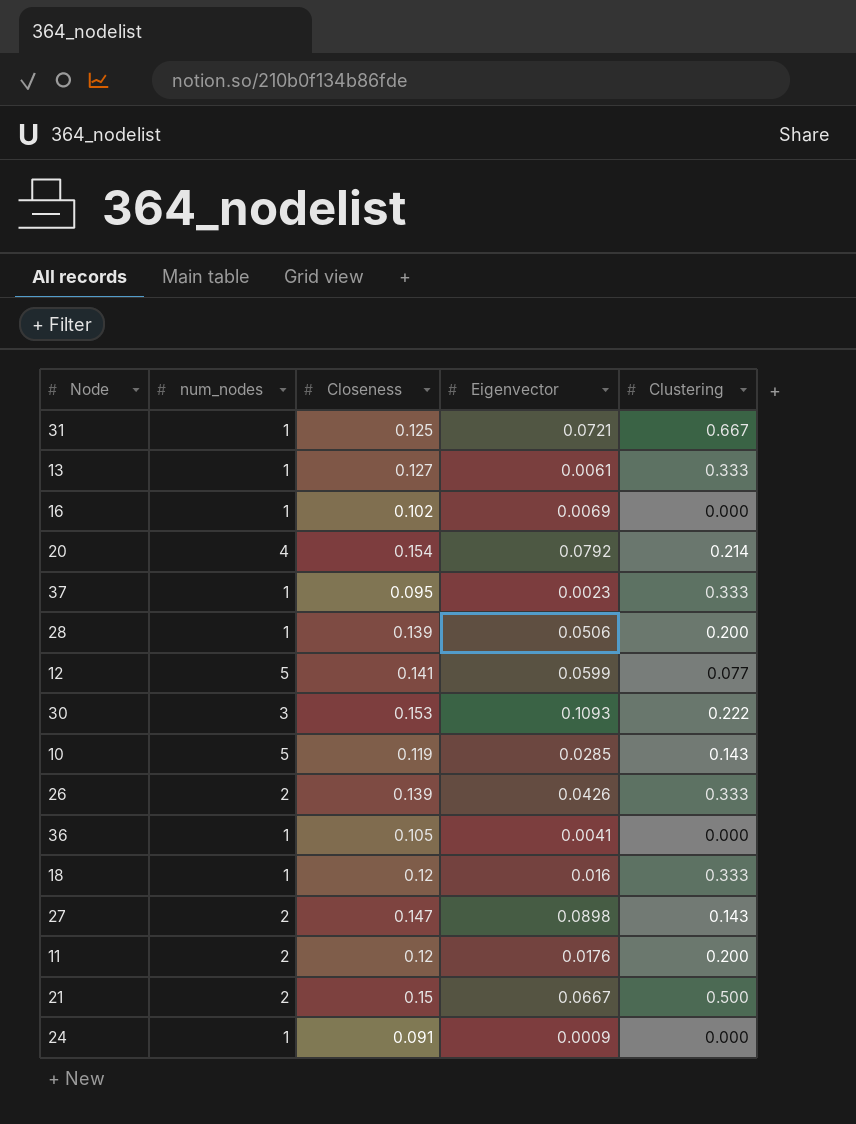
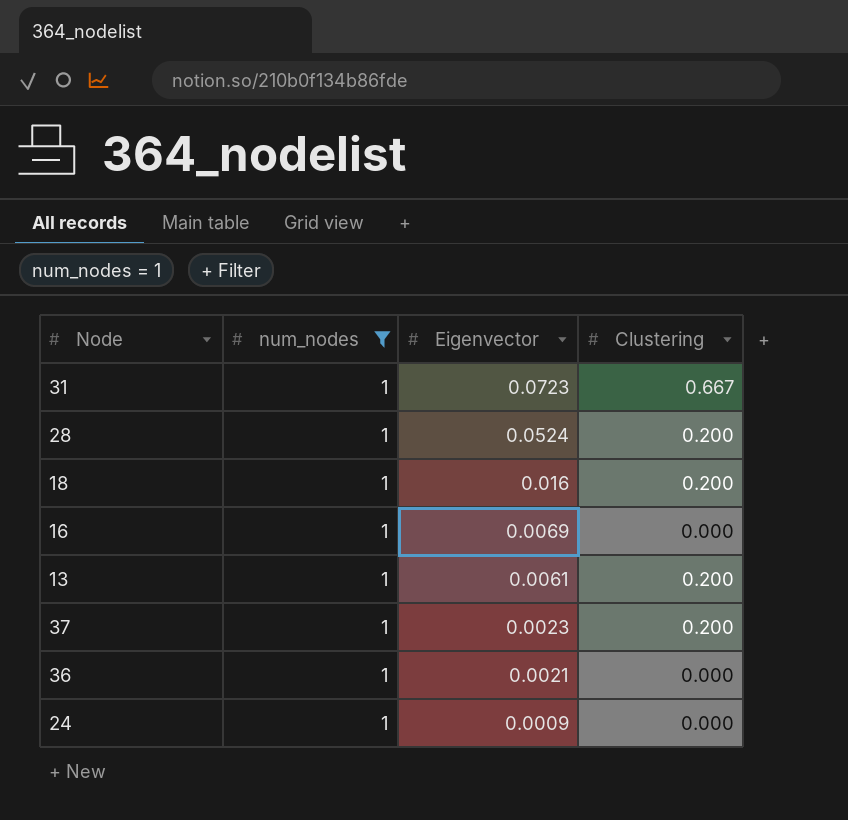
filter: none -> num_nodes = 1
row order: none -> Eigenvector descending
column Closeness | position: 3 -> none
31 | Eigenvector: 0.0721 -> 0.0723
28 | Eigenvector: 0.0506 -> 0.0524
18 | Clustering: 0.333 -> 0.200
13 | Clustering: 0.333 -> 0.200
37 | Clustering: 0.333 -> 0.200
36 | Eigenvector: 0.0041 -> 0.0021

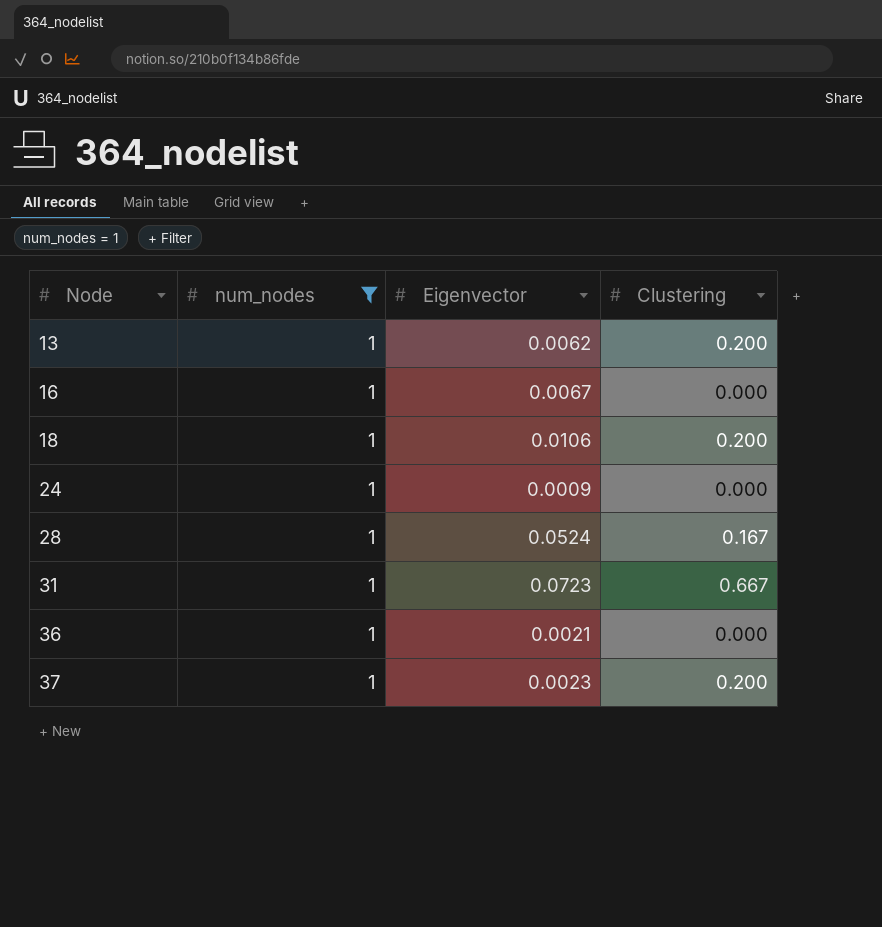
row order: Eigenvector descending -> Node ascending
13 | Eigenvector: 0.0061 -> 0.0062
16 | Eigenvector: 0.0069 -> 0.0067
18 | Eigenvector: 0.016 -> 0.0106
28 | Clustering: 0.200 -> 0.167

